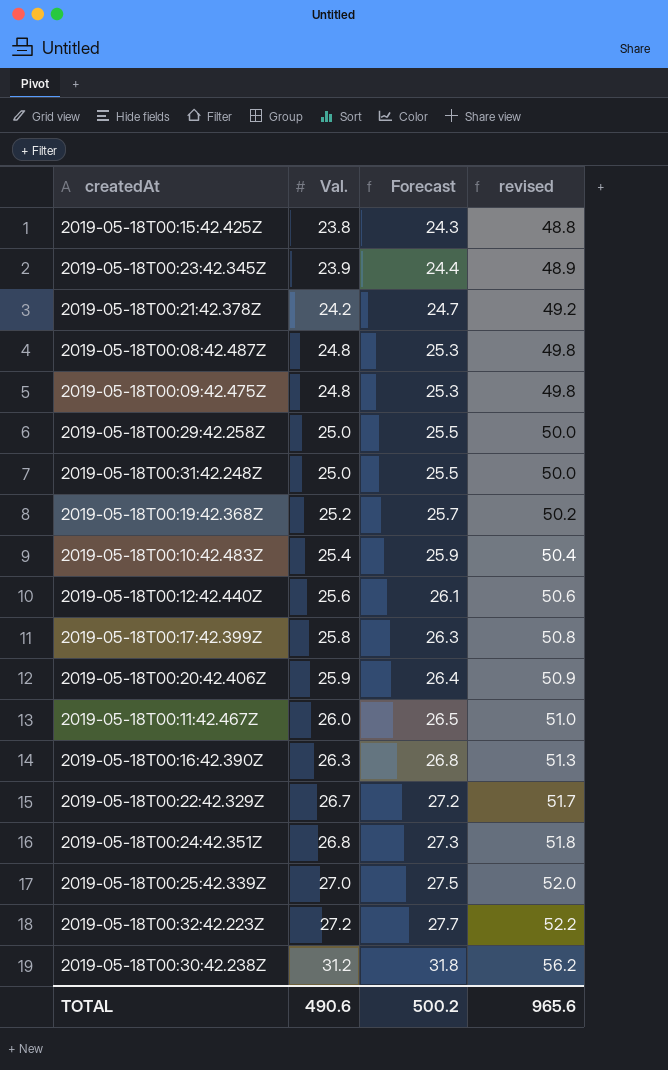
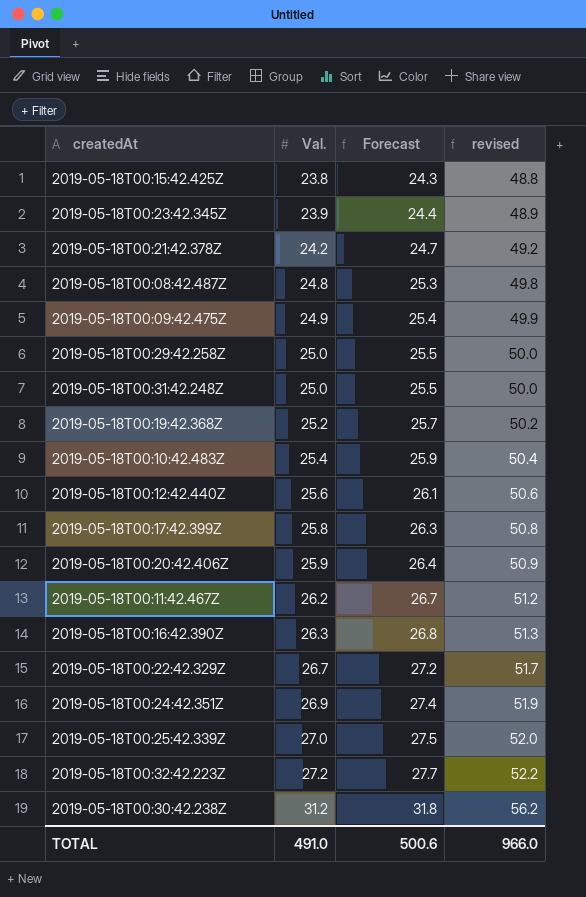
2019-05-18T00:09:42.475Z | Val.: 24.8 -> 24.9
2019-05-18T00:09:42.475Z | Forecast: 25.3 -> 25.4
2019-05-18T00:09:42.475Z | revised: 49.8 -> 49.9
2019-05-18T00:11:42.467Z | Val.: 26.0 -> 26.2
2019-05-18T00:11:42.467Z | Forecast: 26.5 -> 26.7
2019-05-18T00:11:42.467Z | revised: 51.0 -> 51.2
2019-05-18T00:24:42.351Z | Val.: 26.8 -> 26.9
2019-05-18T00:24:42.351Z | Forecast: 27.3 -> 27.4
2019-05-18T00:24:42.351Z | revised: 51.8 -> 51.9
TOTAL | Val.: 490.6 -> 491.0
TOTAL | Forecast: 500.2 -> 500.6
TOTAL | revised: 965.6 -> 966.0

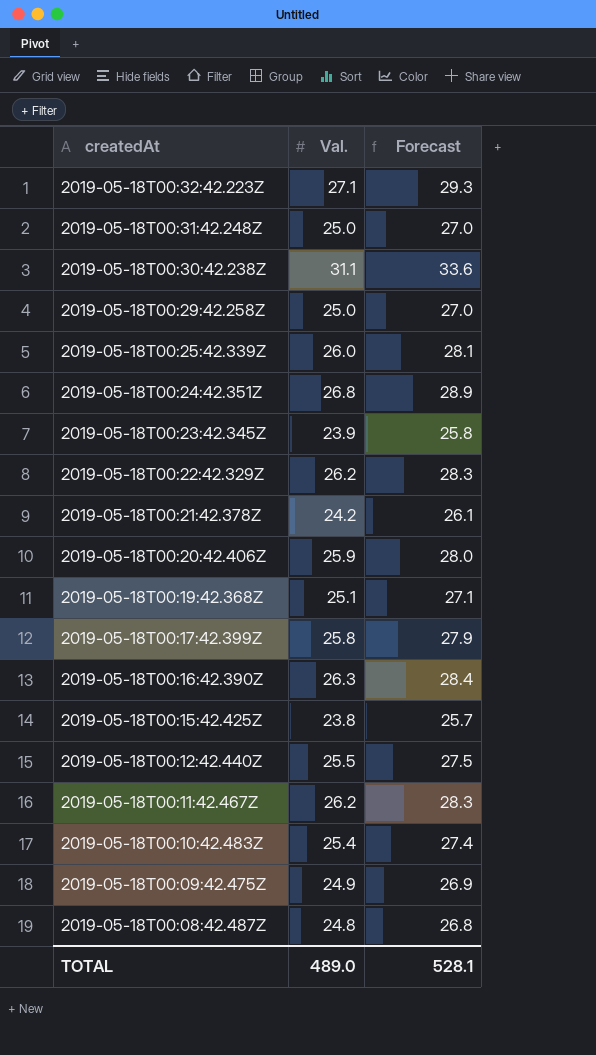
row order: Val. ascending -> createdAt descending
column revised | formula: [Val.] + 25 -> none
column Forecast | formula: [Val.] * 1.02 -> [Val.] * 1.08
2019-05-18T00:32:42.223Z | Val.: 27.2 -> 27.1
2019-05-18T00:30:42.238Z | Val.: 31.2 -> 31.1
2019-05-18T00:25:42.339Z | Val.: 27.0 -> 26.0
2019-05-18T00:24:42.351Z | Val.: 26.9 -> 26.8
2019-05-18T00:22:42.329Z | Val.: 26.7 -> 26.2
2019-05-18T00:19:42.368Z | Val.: 25.2 -> 25.1
2019-05-18T00:12:42.440Z | Val.: 25.6 -> 25.5
TOTAL | Val.: 491.0 -> 489.0
TOTAL | Forecast: 500.6 -> 528.1

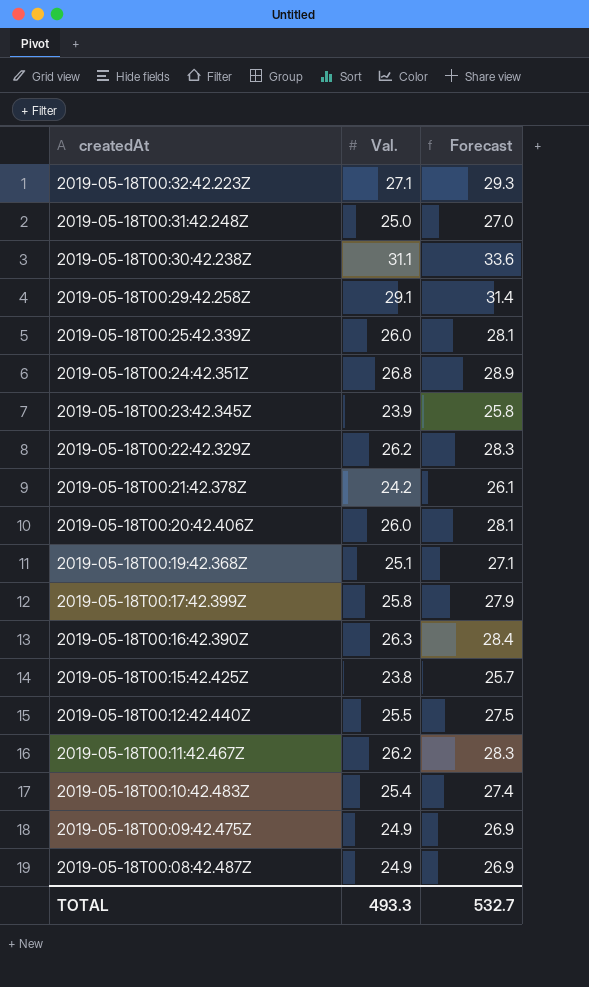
2019-05-18T00:29:42.258Z | Val.: 25.0 -> 29.1
2019-05-18T00:29:42.258Z | Forecast: 27.0 -> 31.4
2019-05-18T00:20:42.406Z | Val.: 25.9 -> 26.0
2019-05-18T00:20:42.406Z | Forecast: 28.0 -> 28.1
2019-05-18T00:08:42.487Z | Val.: 24.8 -> 24.9
2019-05-18T00:08:42.487Z | Forecast: 26.8 -> 26.9
TOTAL | Val.: 489.0 -> 493.3
TOTAL | Forecast: 528.1 -> 532.7

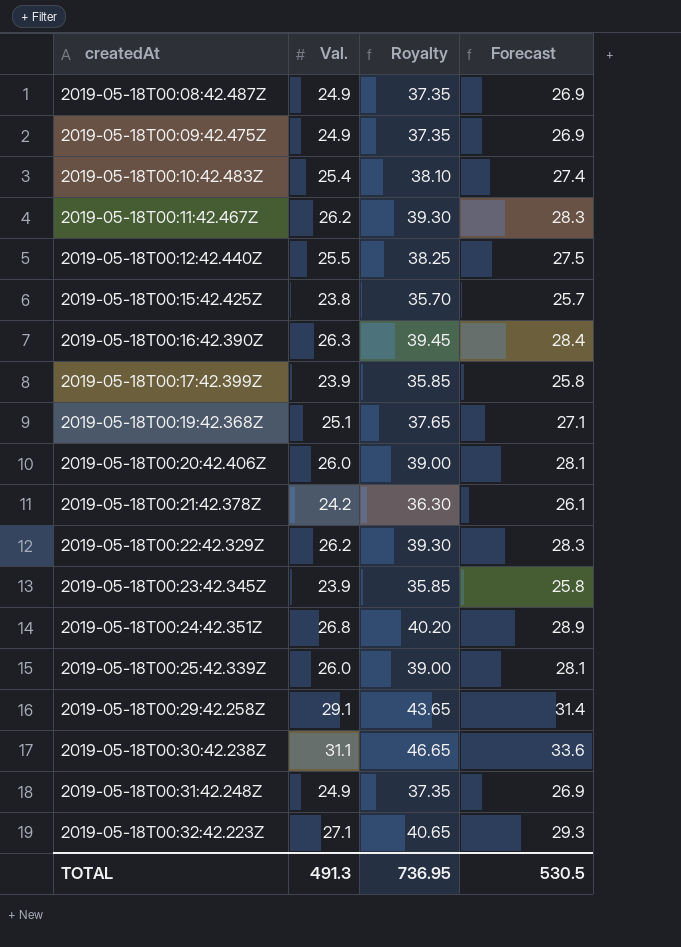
row order: createdAt descending -> createdAt ascending
column Royalty | formula: none -> [Val.] * 1.5
2019-05-18T00:17:42.399Z | Val.: 25.8 -> 23.9
2019-05-18T00:17:42.399Z | Forecast: 27.9 -> 25.8
2019-05-18T00:31:42.248Z | Val.: 25.0 -> 24.9
2019-05-18T00:31:42.248Z | Forecast: 27.0 -> 26.9
TOTAL | Val.: 493.3 -> 491.3
TOTAL | Forecast: 532.7 -> 530.5

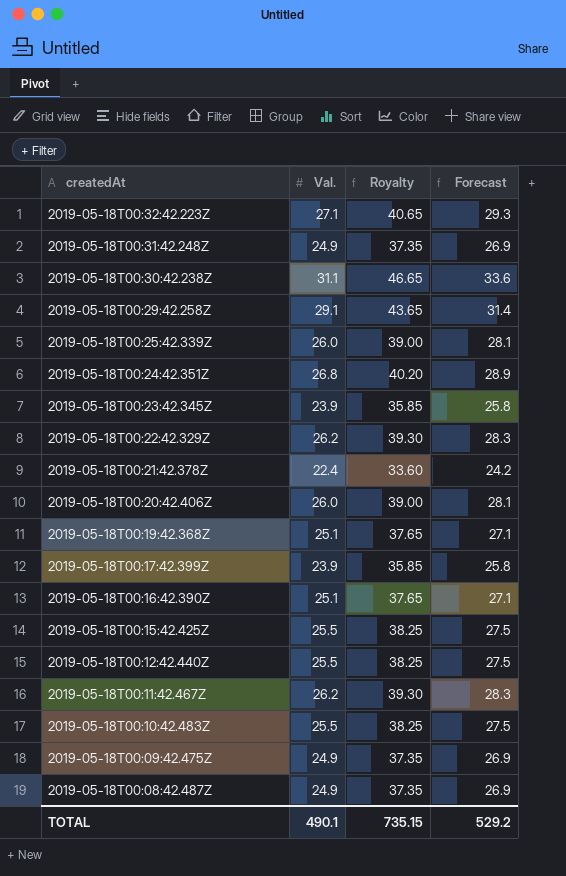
row order: createdAt ascending -> createdAt descending
2019-05-18T00:21:42.378Z | Val.: 24.2 -> 22.4
2019-05-18T00:21:42.378Z | Royalty: 36.30 -> 33.60
2019-05-18T00:21:42.378Z | Forecast: 26.1 -> 24.2
2019-05-18T00:16:42.390Z | Val.: 26.3 -> 25.1
2019-05-18T00:16:42.390Z | Royalty: 39.45 -> 37.65
2019-05-18T00:16:42.390Z | Forecast: 28.4 -> 27.1
2019-05-18T00:15:42.425Z | Val.: 23.8 -> 25.5
2019-05-18T00:15:42.425Z | Royalty: 35.70 -> 38.25
2019-05-18T00:15:42.425Z | Forecast: 25.7 -> 27.5
2019-05-18T00:10:42.483Z | Val.: 25.4 -> 25.5
2019-05-18T00:10:42.483Z | Royalty: 38.10 -> 38.25
2019-05-18T00:10:42.483Z | Forecast: 27.4 -> 27.5
TOTAL | Val.: 491.3 -> 490.1
TOTAL | Royalty: 736.95 -> 735.15
TOTAL | Forecast: 530.5 -> 529.2

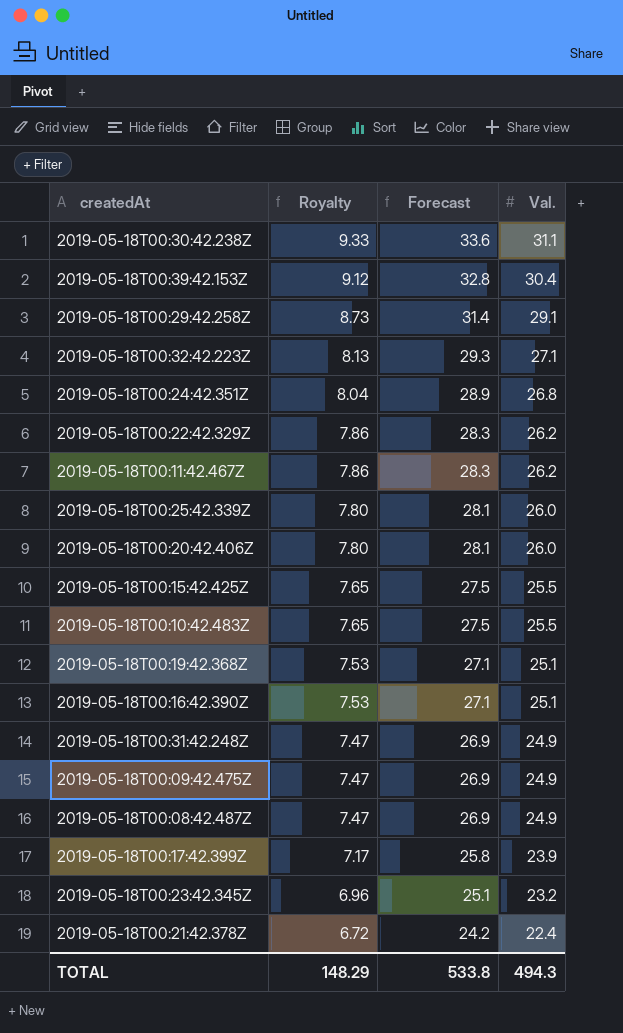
row order: createdAt descending -> Royalty descending
column Royalty | formula: [Val.] * 1.5 -> [Val.] * 0.3
column Val. | position: 2 -> 4
row 2019-05-18T00:12:42.440Z: 25.5 | 38.25 | 27.5 -> none
row 2019-05-18T00:39:42.153Z: none -> 9.12 | 32.8 | 30.4
2019-05-18T00:23:42.345Z | Forecast: 25.8 -> 25.1
2019-05-18T00:23:42.345Z | Val.: 23.9 -> 23.2
TOTAL | Royalty: 735.15 -> 148.29
TOTAL | Forecast: 529.2 -> 533.8
TOTAL | Val.: 490.1 -> 494.3

